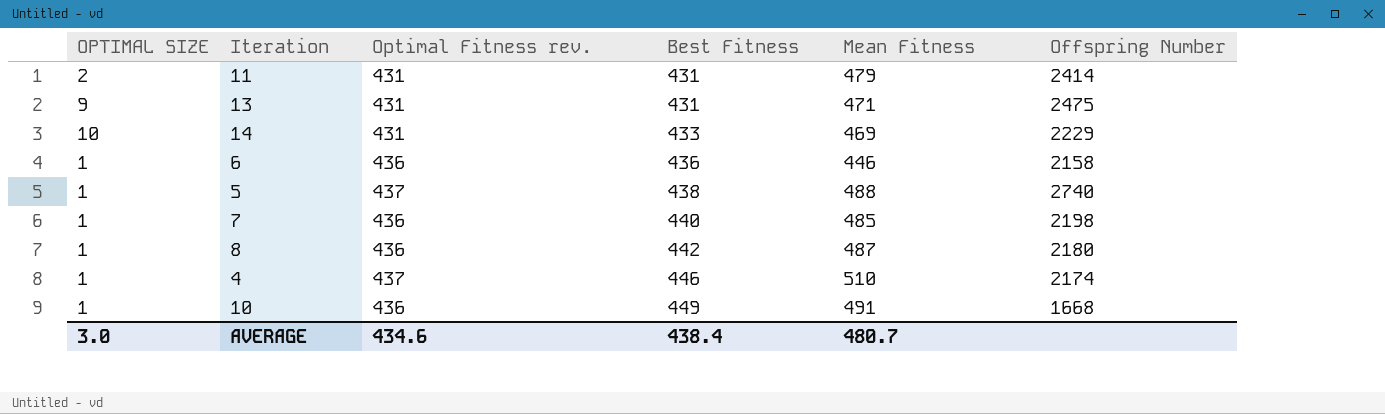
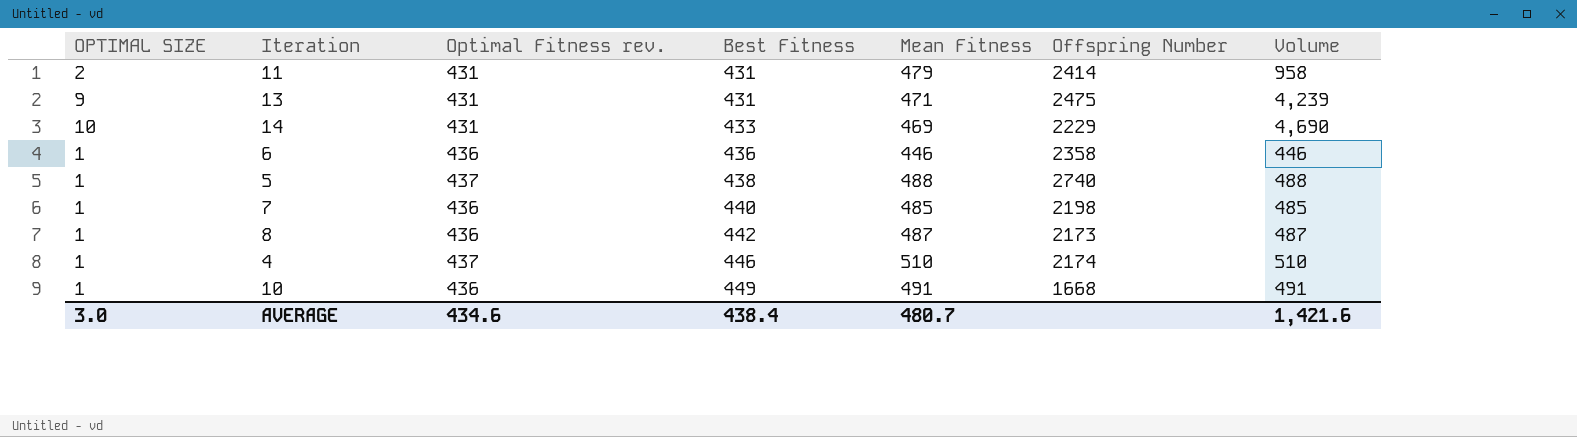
column Volume | formula: none -> [OPTIMAL SIZE] * [Mean Fitness]
6 | Offspring Number: 2158 -> 2358
8 | Offspring Number: 2180 -> 2173

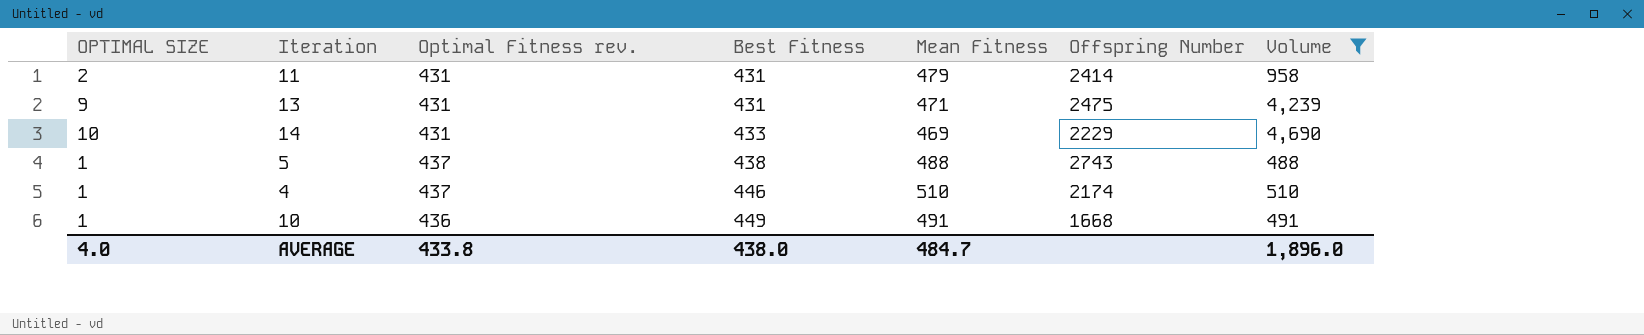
filter: none -> Volume >= 488
5 | Offspring Number: 2740 -> 2743
AVERAGE | OPTIMAL SIZE: 3.0 -> 4.0
AVERAGE | Optimal Fitness rev.: 434.6 -> 433.8
AVERAGE | Best Fitness: 438.4 -> 438.0
AVERAGE | Mean Fitness: 480.7 -> 484.7
AVERAGE | Volume: 1,421.6 -> 1,896.0

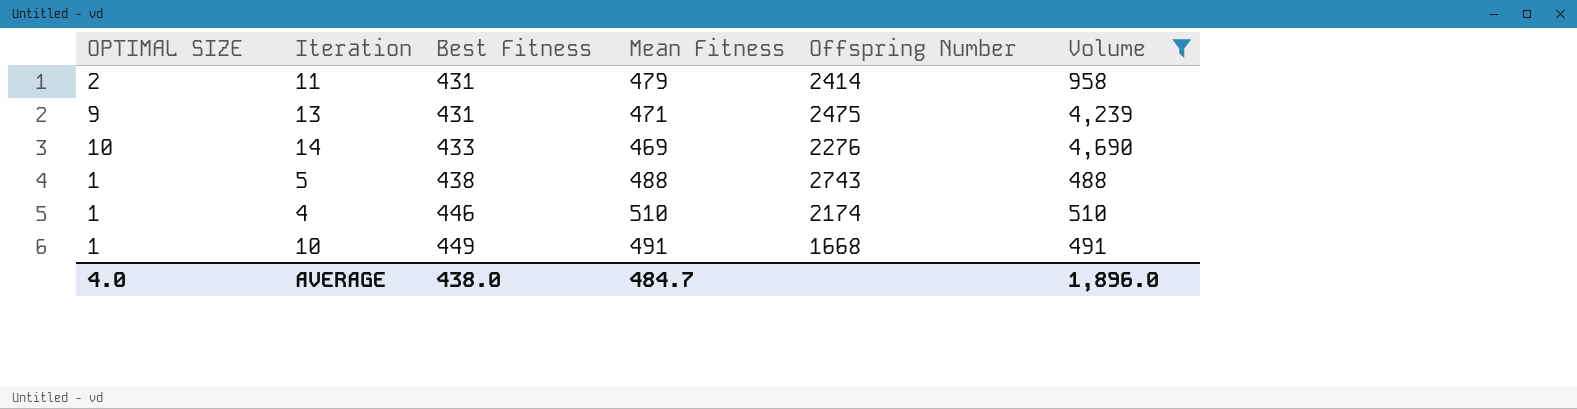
column Optimal Fitness rev. | position: 3 -> none
14 | Offspring Number: 2229 -> 2276

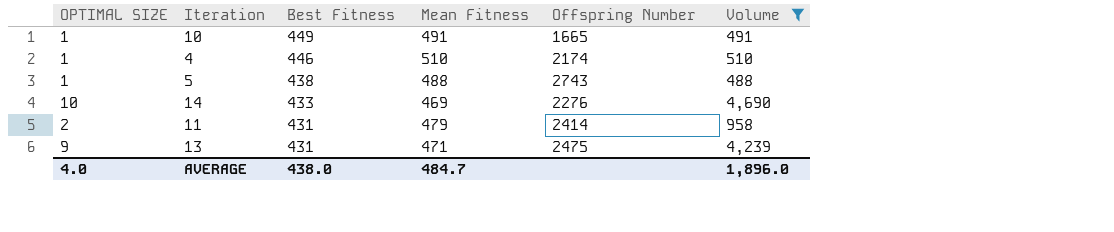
row order: Best Fitness ascending -> Best Fitness descending
10 | Offspring Number: 1668 -> 1665

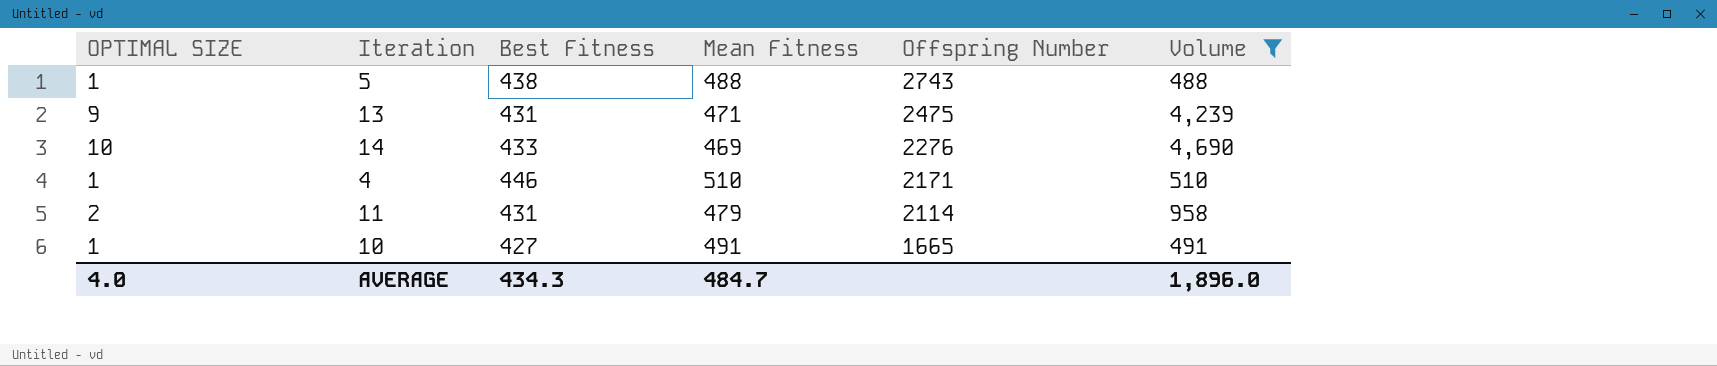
row order: Best Fitness descending -> Offspring Number descending
4 | Offspring Number: 2174 -> 2171
11 | Offspring Number: 2414 -> 2114
10 | Best Fitness: 449 -> 427
AVERAGE | Best Fitness: 438.0 -> 434.3

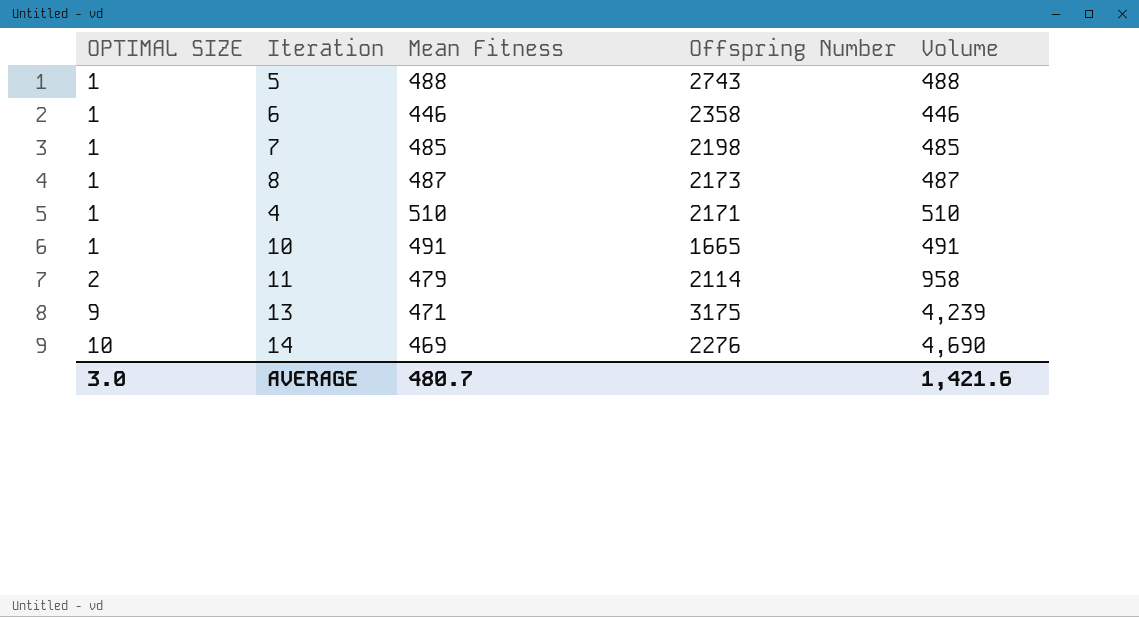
filter: Volume >= 488 -> none
row order: Offspring Number descending -> OPTIMAL SIZE ascending
column Best Fitness | position: 3 -> none
13 | Offspring Number: 2475 -> 3175
AVERAGE | OPTIMAL SIZE: 4.0 -> 3.0
AVERAGE | Mean Fitness: 484.7 -> 480.7
AVERAGE | Volume: 1,896.0 -> 1,421.6

